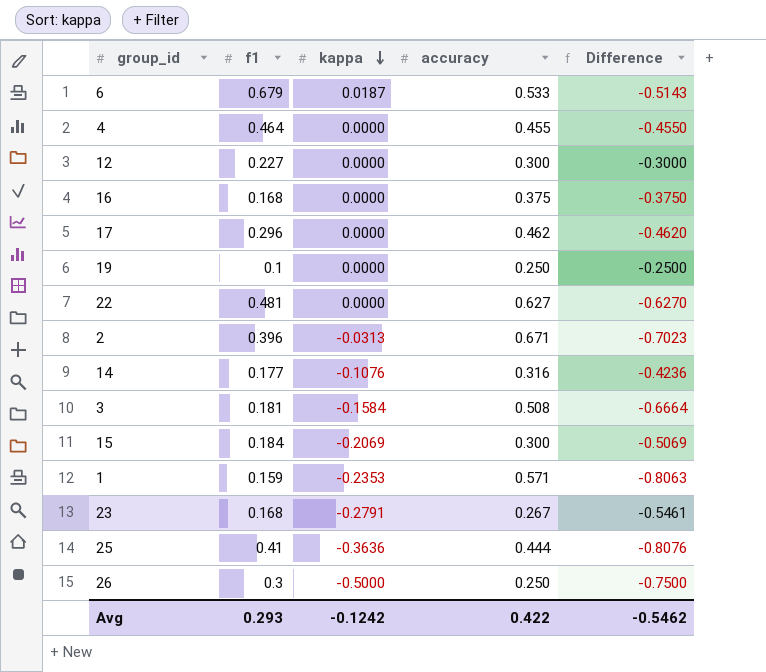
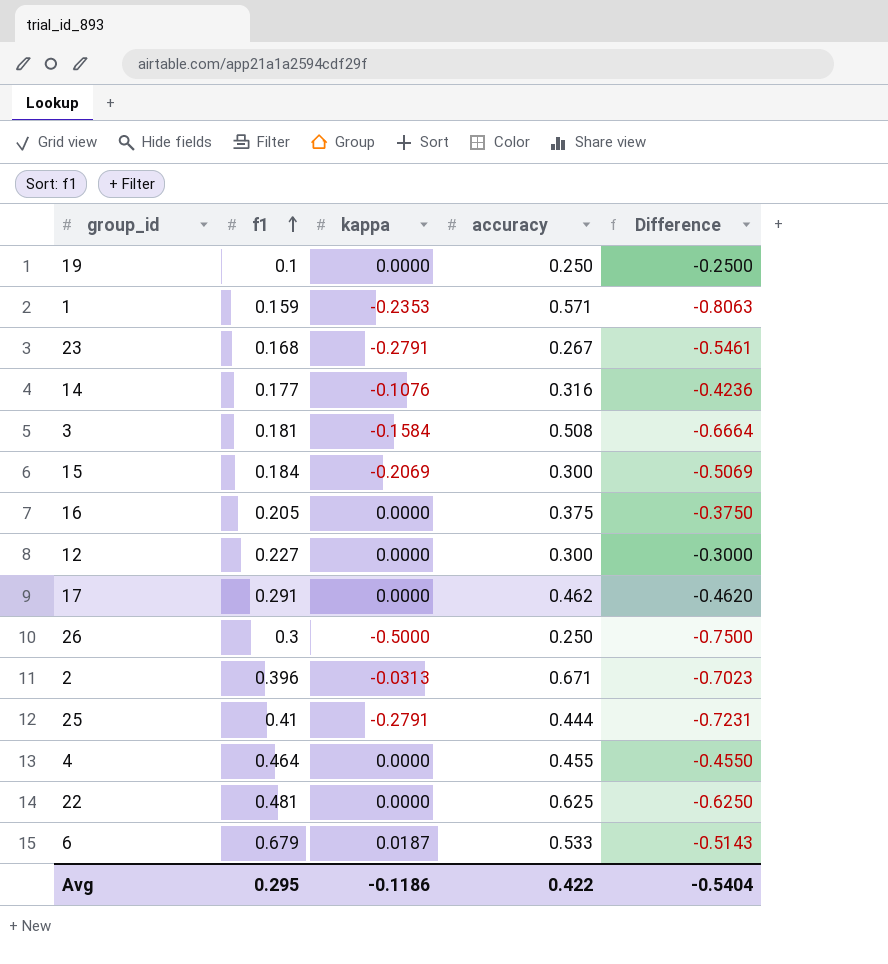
row order: kappa descending -> f1 ascending
16 | f1: 0.168 -> 0.205
17 | f1: 0.296 -> 0.291
25 | kappa: -0.3636 -> -0.2791
25 | Difference: -0.8076 -> -0.7231
22 | accuracy: 0.627 -> 0.625
22 | Difference: -0.6270 -> -0.6250
Avg | f1: 0.293 -> 0.295
Avg | kappa: -0.1242 -> -0.1186
Avg | Difference: -0.5462 -> -0.5404

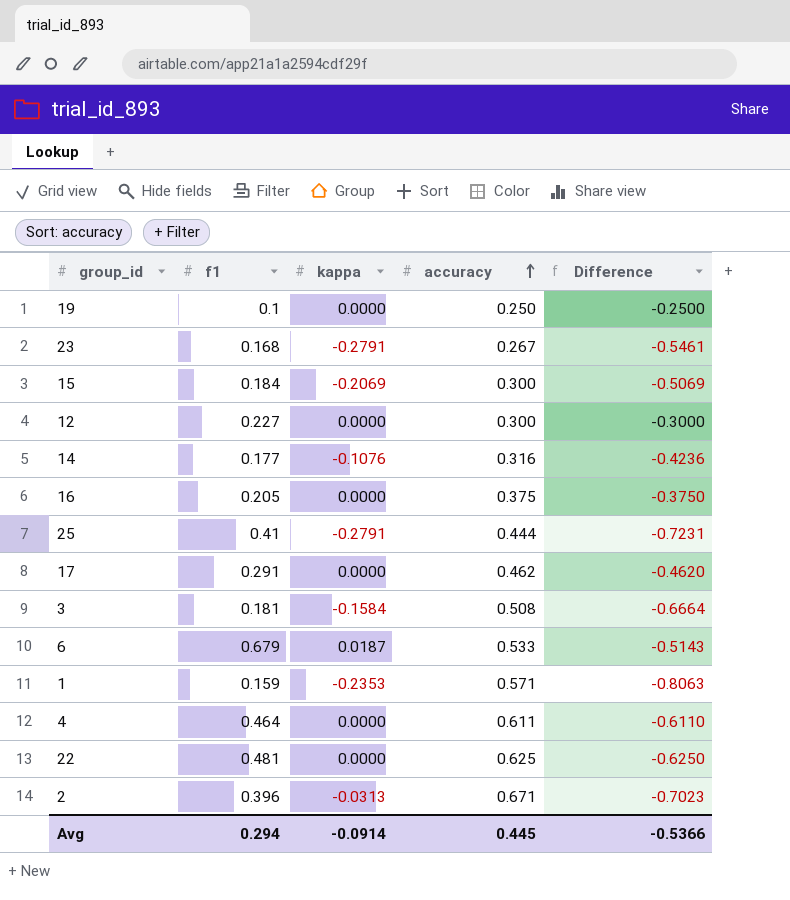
row order: f1 ascending -> accuracy ascending
row 26: 0.3 | -0.5000 | 0.250 | -0.7500 -> none
4 | accuracy: 0.455 -> 0.611
4 | Difference: -0.4550 -> -0.6110
Avg | f1: 0.295 -> 0.294
Avg | kappa: -0.1186 -> -0.0914
Avg | accuracy: 0.422 -> 0.445
Avg | Difference: -0.5404 -> -0.5366

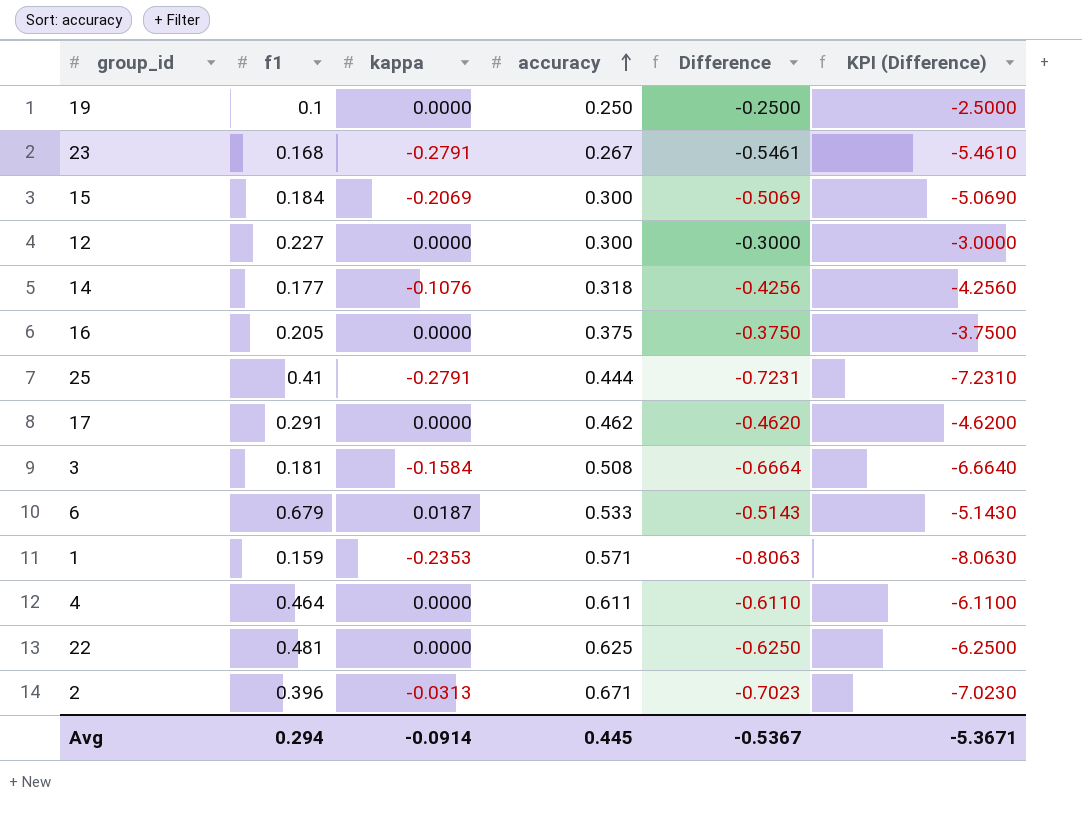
column KPI (Difference) | formula: none -> [Difference] * 10
14 | accuracy: 0.316 -> 0.318
14 | Difference: -0.4236 -> -0.4256
Avg | Difference: -0.5366 -> -0.5367

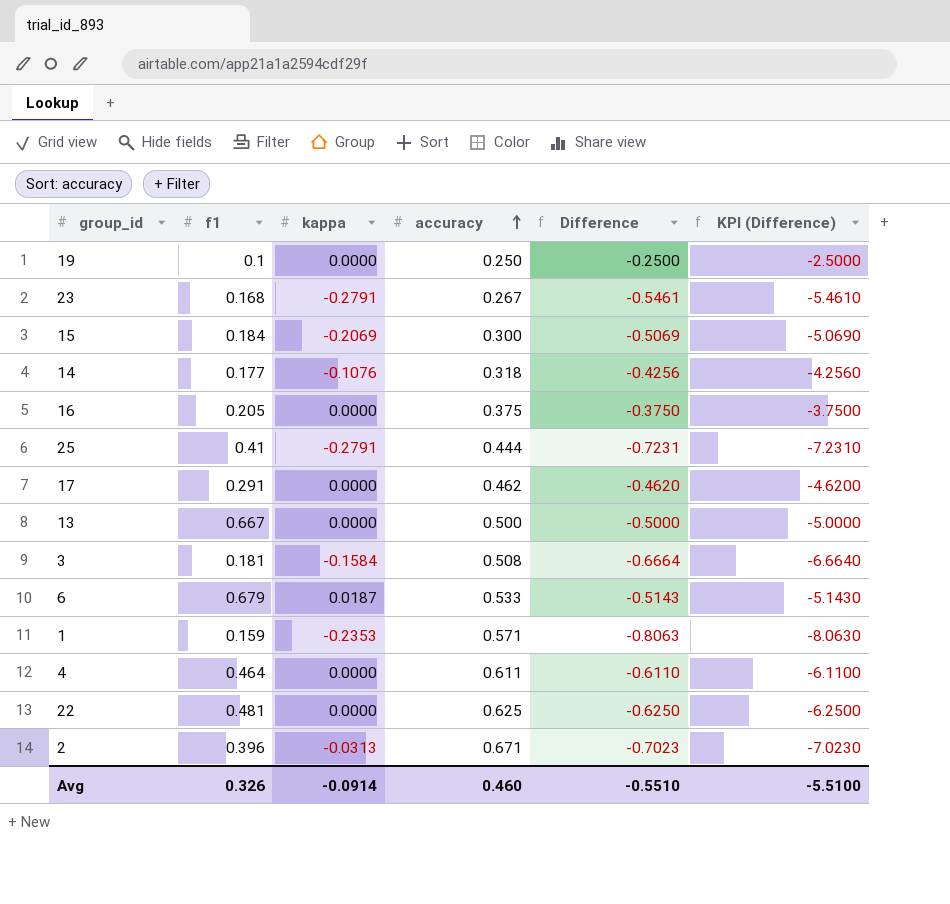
row 12: 0.227 | 0.0000 | 0.300 | -0.3000 | -3.0000 -> none
row 13: none -> 0.667 | 0.0000 | 0.500 | -0.5000 | -5.0000
Avg | f1: 0.294 -> 0.326
Avg | accuracy: 0.445 -> 0.460
Avg | Difference: -0.5367 -> -0.5510
Avg | KPI (Difference): -5.3671 -> -5.5100

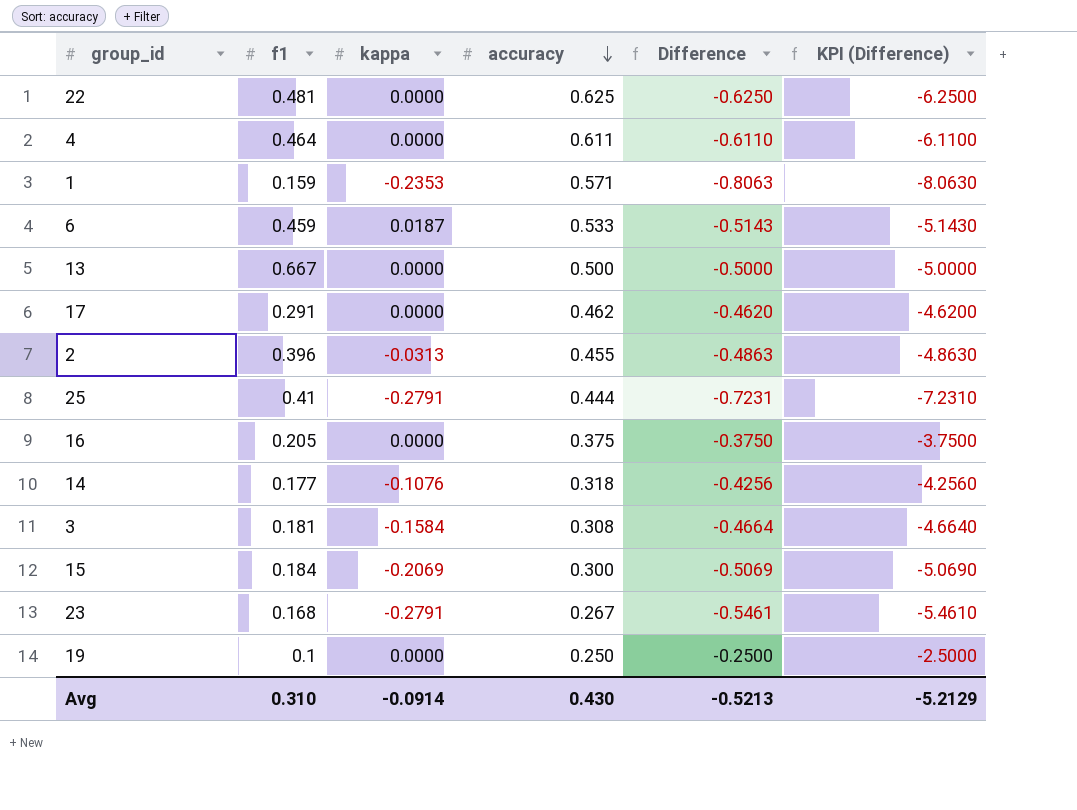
row order: accuracy ascending -> accuracy descending
6 | f1: 0.679 -> 0.459
2 | accuracy: 0.671 -> 0.455
2 | Difference: -0.7023 -> -0.4863
2 | KPI (Difference): -7.0230 -> -4.8630
3 | accuracy: 0.508 -> 0.308
3 | Difference: -0.6664 -> -0.4664
3 | KPI (Difference): -6.6640 -> -4.6640
Avg | f1: 0.326 -> 0.310
Avg | accuracy: 0.460 -> 0.430
Avg | Difference: -0.5510 -> -0.5213
Avg | KPI (Difference): -5.5100 -> -5.2129

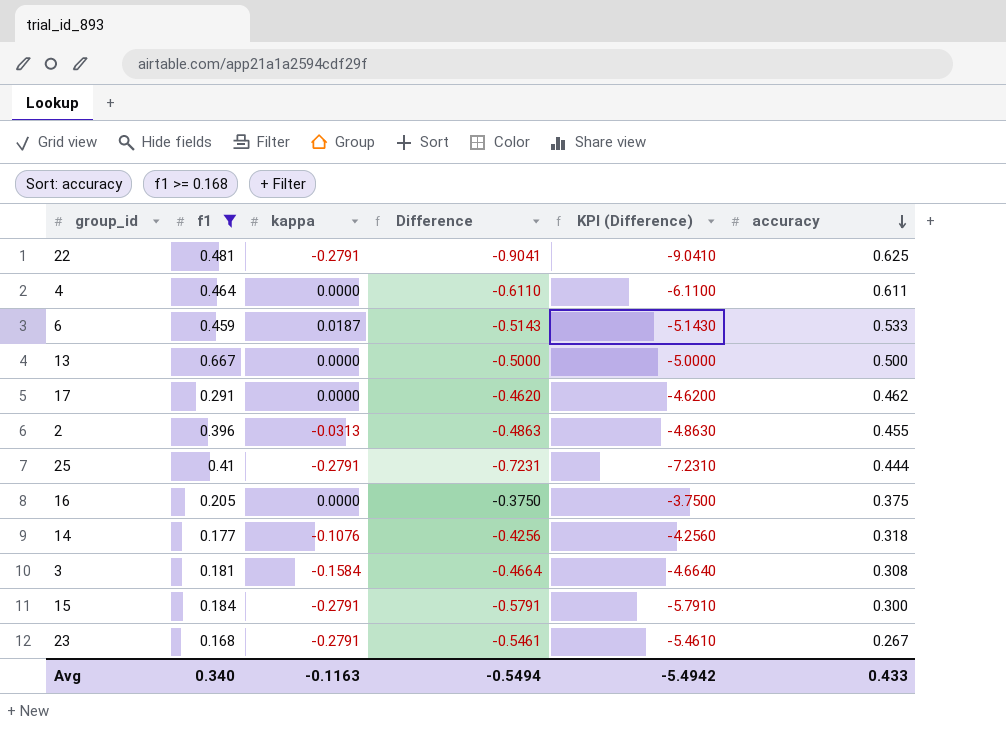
filter: none -> f1 >= 0.168
column accuracy | position: 4 -> 6
22 | kappa: 0.0000 -> -0.2791
22 | Difference: -0.6250 -> -0.9041
22 | KPI (Difference): -6.2500 -> -9.0410
15 | kappa: -0.2069 -> -0.2791
15 | Difference: -0.5069 -> -0.5791
15 | KPI (Difference): -5.0690 -> -5.7910
Avg | f1: 0.310 -> 0.340
Avg | kappa: -0.0914 -> -0.1163
Avg | Difference: -0.5213 -> -0.5494
Avg | KPI (Difference): -5.2129 -> -5.4942
Avg | accuracy: 0.430 -> 0.433

